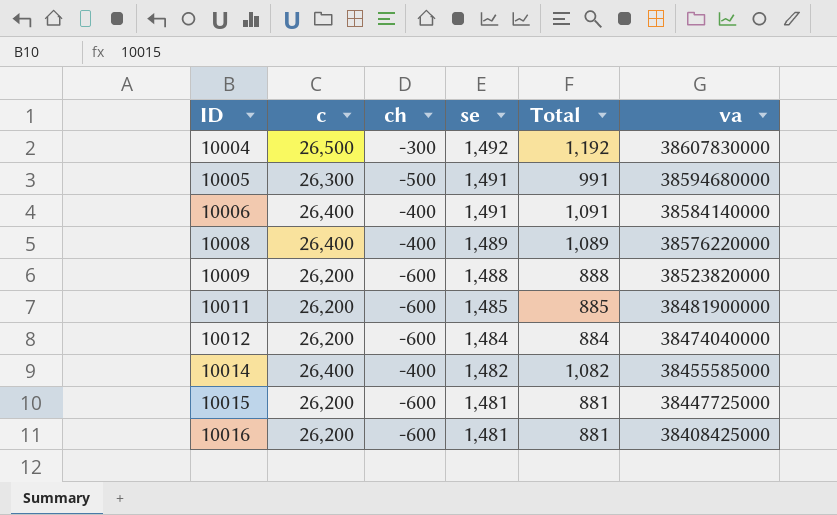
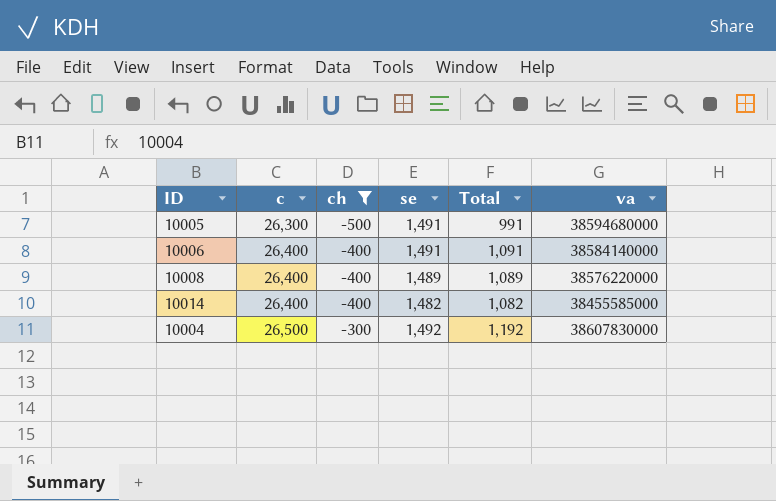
filter: none -> ch != -600
row order: ID ascending -> c ascending

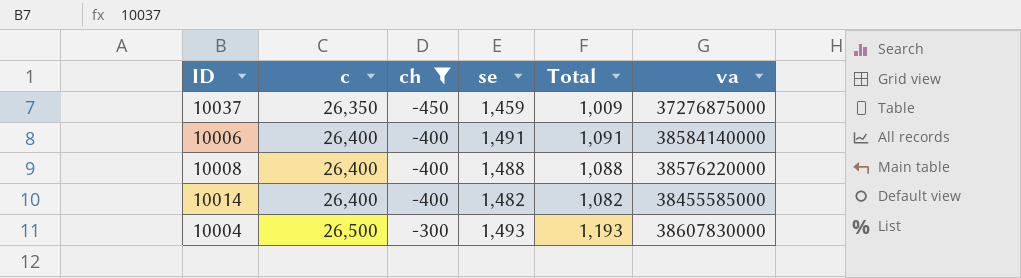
row 10005: 26,300 | -500 | 1,491 | 991 | 38594680000 -> none
row 10037: none -> 26,350 | -450 | 1,459 | 1,009 | 37276875000
10008 | se: 1,489 -> 1,488
10008 | Total: 1,089 -> 1,088
10004 | se: 1,492 -> 1,493
10004 | Total: 1,192 -> 1,193

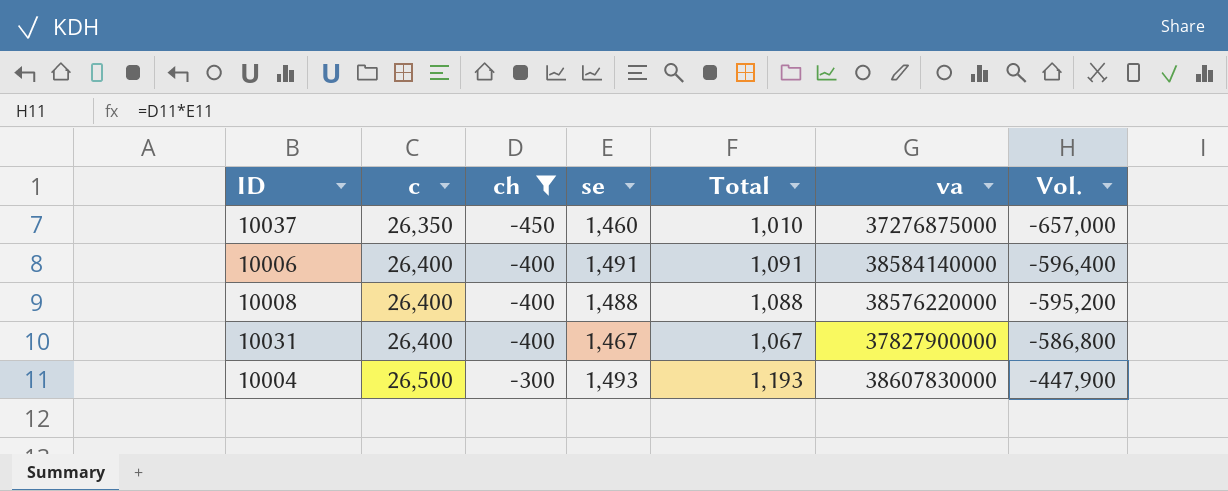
column Vol. | formula: none -> [ch] * [se]
row 10014: 26,400 | -400 | 1,482 | 1,082 | 38455585000 -> none
10037 | se: 1,459 -> 1,460
10037 | Total: 1,009 -> 1,010
row 10031: none -> 26,400 | -400 | 1,467 | 1,067 | 37827900000 | -586,800

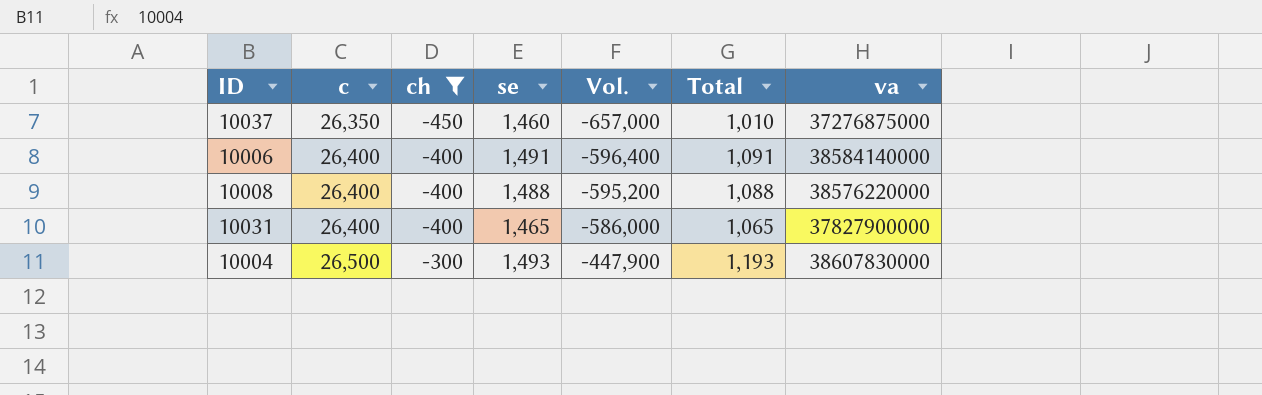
column Vol. | position: 7 -> 5
10031 | se: 1,467 -> 1,465
10031 | Vol.: -586,800 -> -586,000
10031 | Total: 1,067 -> 1,065

